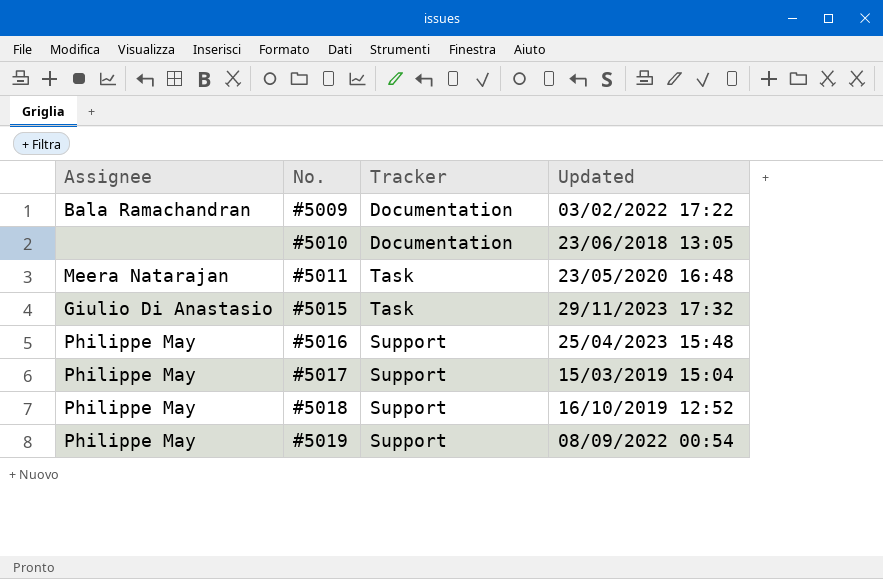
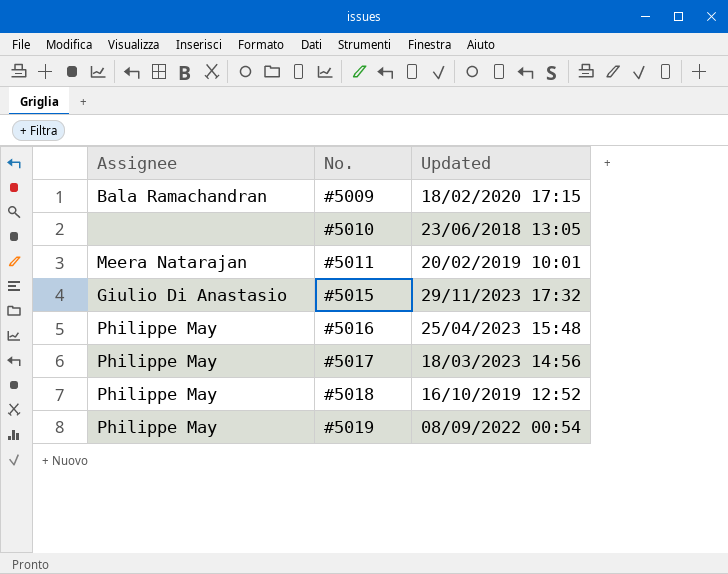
column Tracker | position: 3 -> none
#5009 | Updated: 03/02/2022 17:22 -> 18/02/2020 17:15
#5011 | Updated: 23/05/2020 16:48 -> 20/02/2019 10:01
#5017 | Updated: 15/03/2019 15:04 -> 18/03/2023 14:56

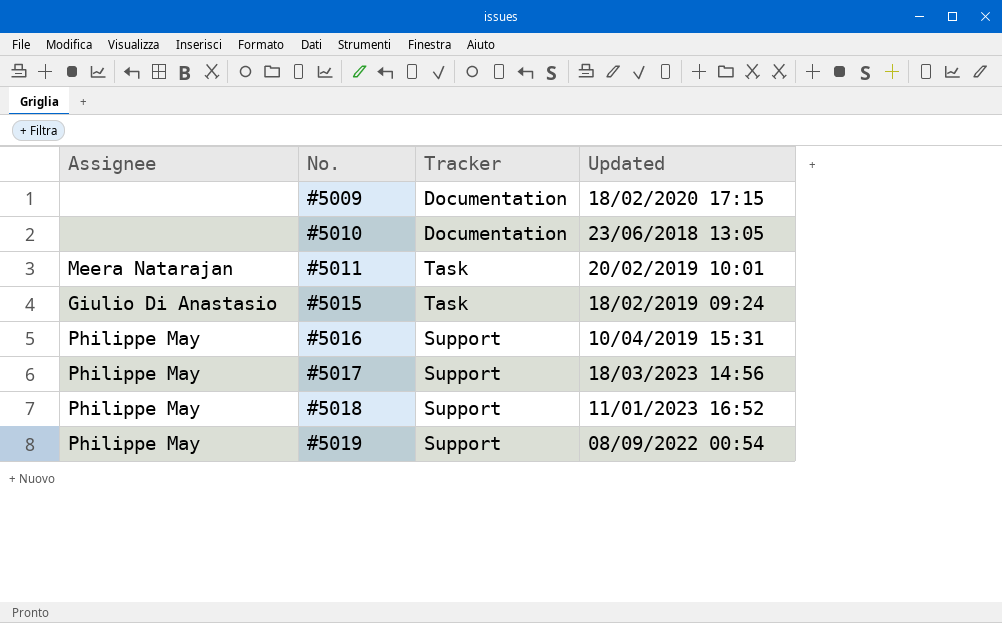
column Tracker | position: none -> 3
#5009 | Assignee: Bala Ramachandran -> none
#5015 | Updated: 29/11/2023 17:32 -> 18/02/2019 09:24
#5016 | Updated: 25/04/2023 15:48 -> 10/04/2019 15:31
#5018 | Updated: 16/10/2019 12:52 -> 11/01/2023 16:52

